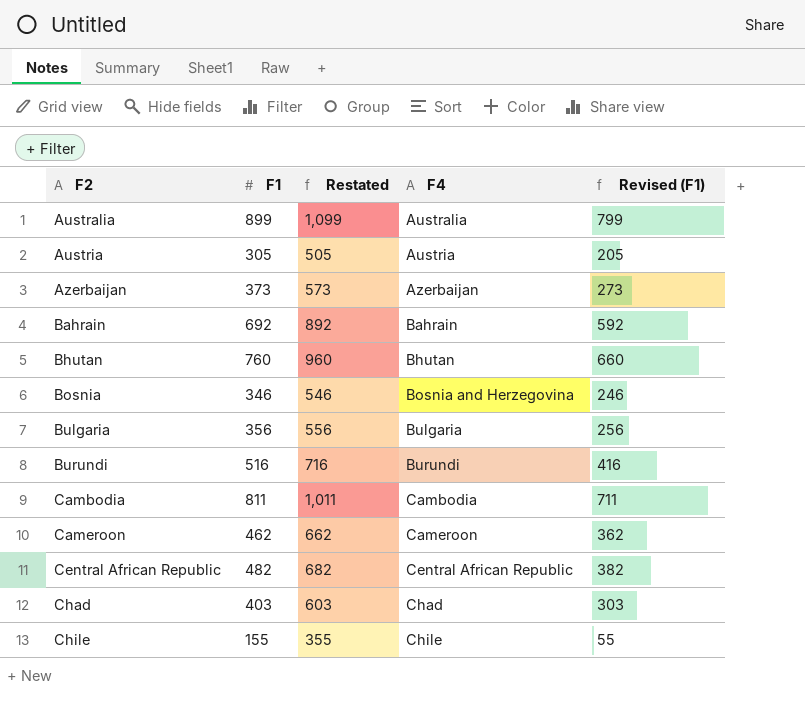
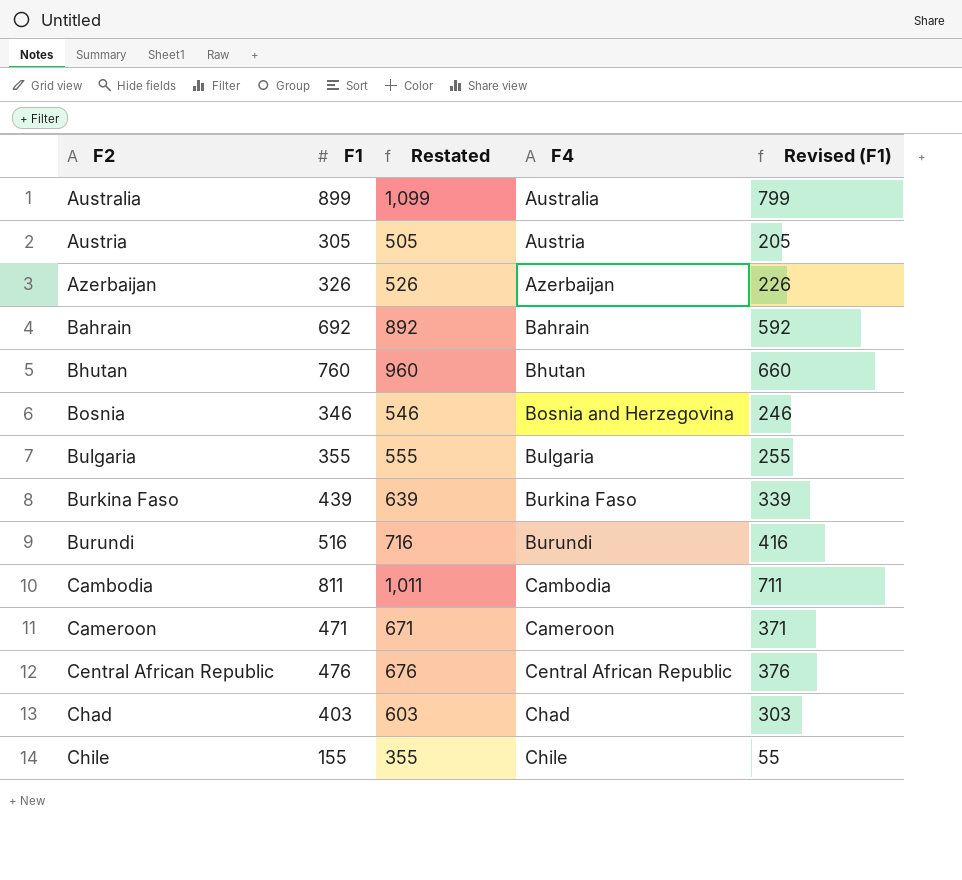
Azerbaijan | F1: 373 -> 326
Azerbaijan | Restated: 573 -> 526
Azerbaijan | Revised (F1): 273 -> 226
Bulgaria | F1: 356 -> 355
Bulgaria | Restated: 556 -> 555
Bulgaria | Revised (F1): 256 -> 255
row Burkina Faso: none -> 439 | 639 | Burkina Faso | 339
Cameroon | F1: 462 -> 471
Cameroon | Restated: 662 -> 671
Cameroon | Revised (F1): 362 -> 371
Central African Republic | F1: 482 -> 476
Central African Republic | Restated: 682 -> 676
Central African Republic | Revised (F1): 382 -> 376

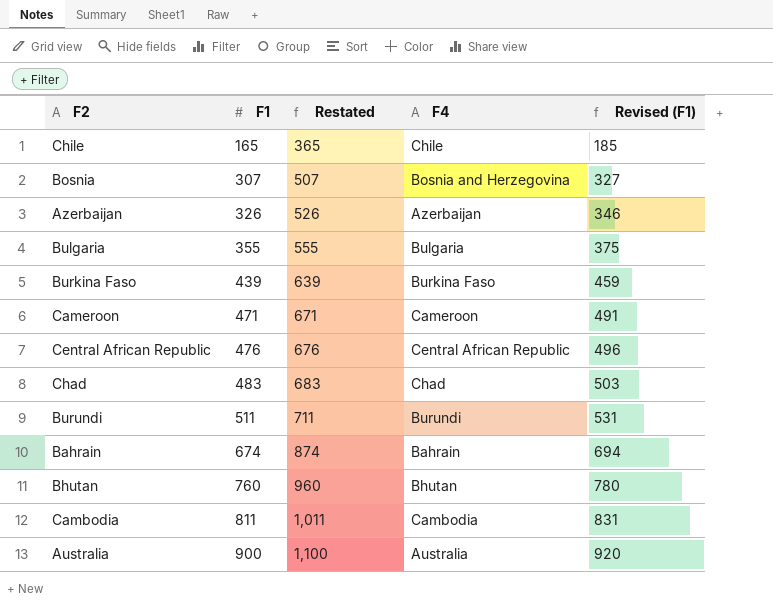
row order: F2 ascending -> F1 ascending
column Revised (F1) | formula: [F1] - 100 -> [F1] + 20
row Austria: 305 | 505 | Austria | 205 -> none
Chile | F1: 155 -> 165
Chile | Restated: 355 -> 365
Bosnia | F1: 346 -> 307
Bosnia | Restated: 546 -> 507
Chad | F1: 403 -> 483
Chad | Restated: 603 -> 683
Burundi | F1: 516 -> 511
Burundi | Restated: 716 -> 711
Bahrain | F1: 692 -> 674
Bahrain | Restated: 892 -> 874
Australia | F1: 899 -> 900
Australia | Restated: 1,099 -> 1,100

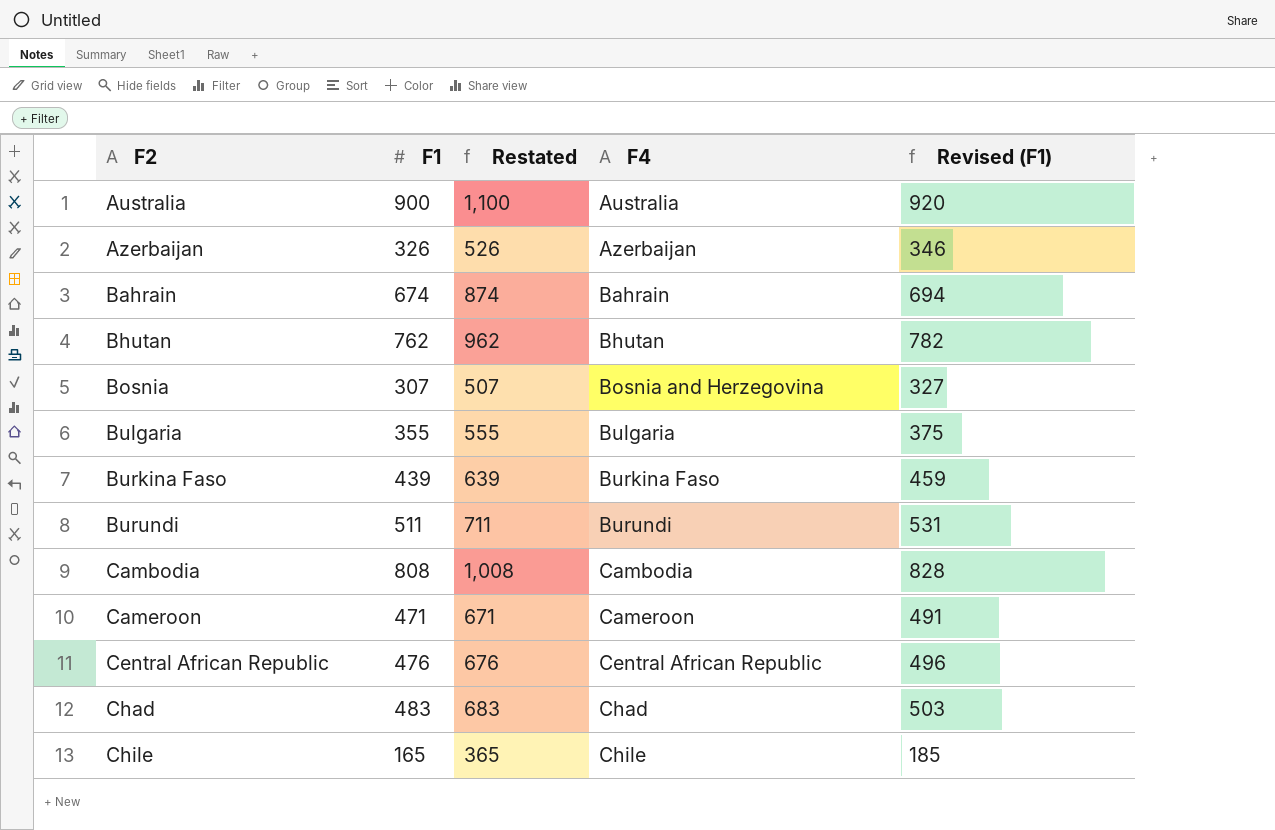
row order: F1 ascending -> F2 ascending
Bhutan | F1: 760 -> 762
Bhutan | Restated: 960 -> 962
Bhutan | Revised (F1): 780 -> 782
Cambodia | F1: 811 -> 808
Cambodia | Restated: 1,011 -> 1,008
Cambodia | Revised (F1): 831 -> 828

